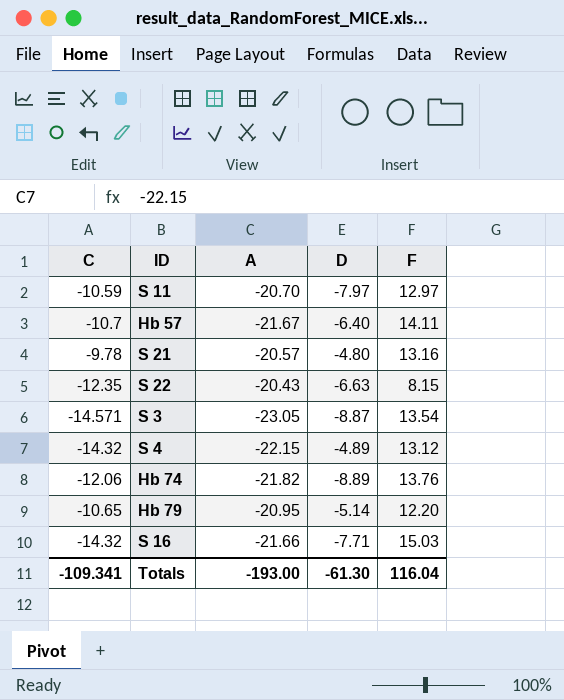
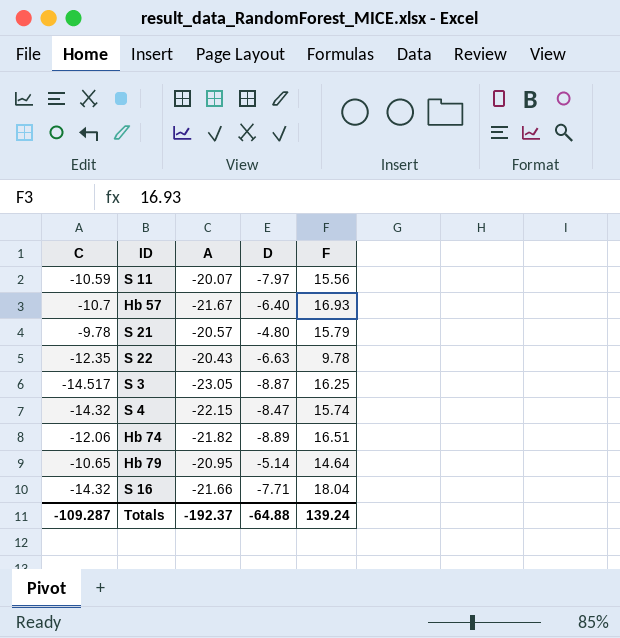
S 11 | A: -20.70 -> -20.07
S 11 | F: 12.97 -> 15.56
Hb 57 | F: 14.11 -> 16.93
S 21 | F: 13.16 -> 15.79
S 22 | F: 8.15 -> 9.78
S 3 | C: -14.571 -> -14.517
S 3 | F: 13.54 -> 16.25
S 4 | D: -4.89 -> -8.47
S 4 | F: 13.12 -> 15.74
Hb 74 | F: 13.76 -> 16.51
Hb 79 | F: 12.20 -> 14.64
S 16 | F: 15.03 -> 18.04
Totals | C: -109.341 -> -109.287
Totals | A: -193.00 -> -192.37
Totals | D: -61.30 -> -64.88
Totals | F: 116.04 -> 139.24

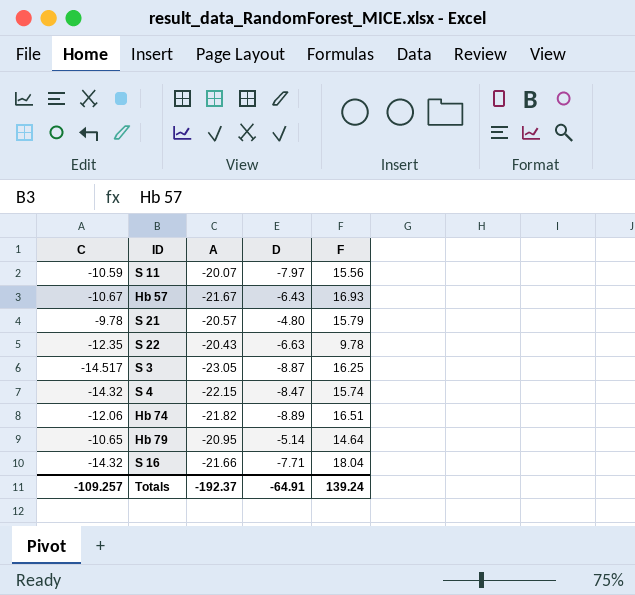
Hb 57 | C: -10.7 -> -10.67
Hb 57 | D: -6.40 -> -6.43
Totals | C: -109.287 -> -109.257
Totals | D: -64.88 -> -64.91

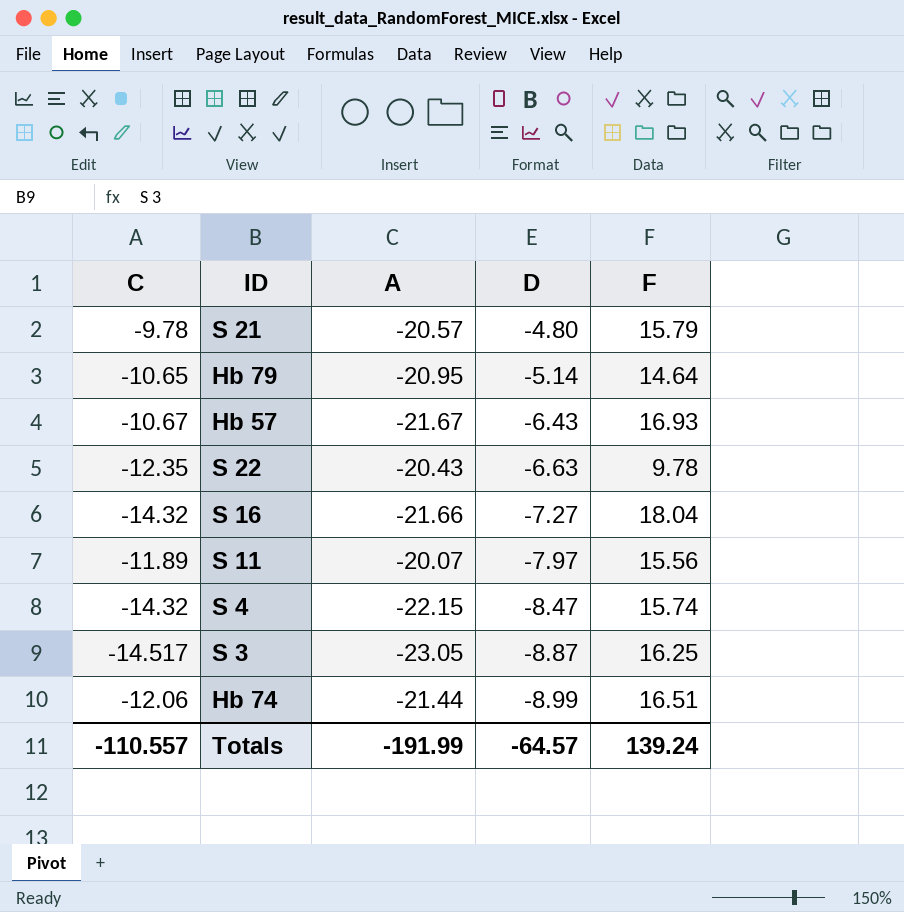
row order: none -> D descending
S 16 | D: -7.71 -> -7.27
S 11 | C: -10.59 -> -11.89
Hb 74 | A: -21.82 -> -21.44
Hb 74 | D: -8.89 -> -8.99
Totals | C: -109.257 -> -110.557
Totals | A: -192.37 -> -191.99
Totals | D: -64.91 -> -64.57

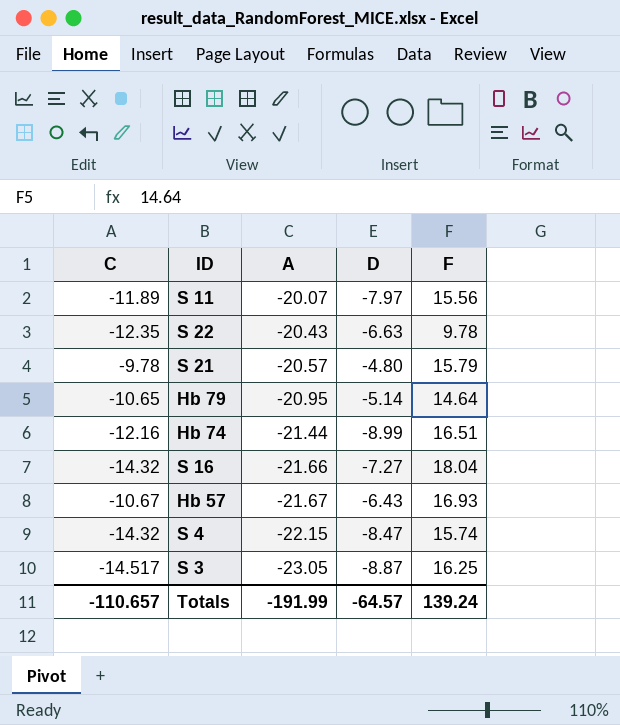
row order: D descending -> A descending
Hb 74 | C: -12.06 -> -12.16
Totals | C: -110.557 -> -110.657

